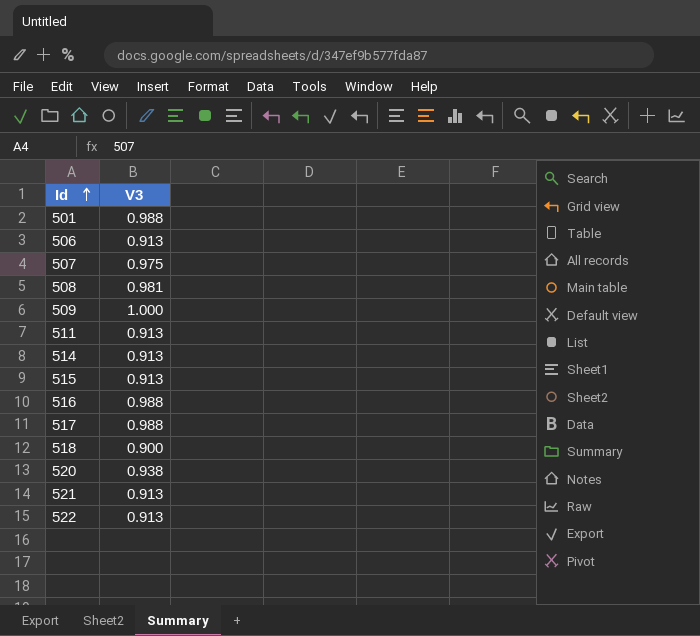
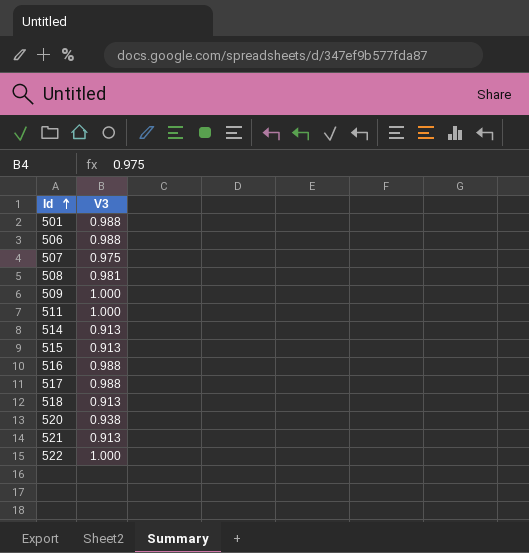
506 | V3: 0.913 -> 0.988
511 | V3: 0.913 -> 1.000
518 | V3: 0.900 -> 0.913
522 | V3: 0.913 -> 1.000

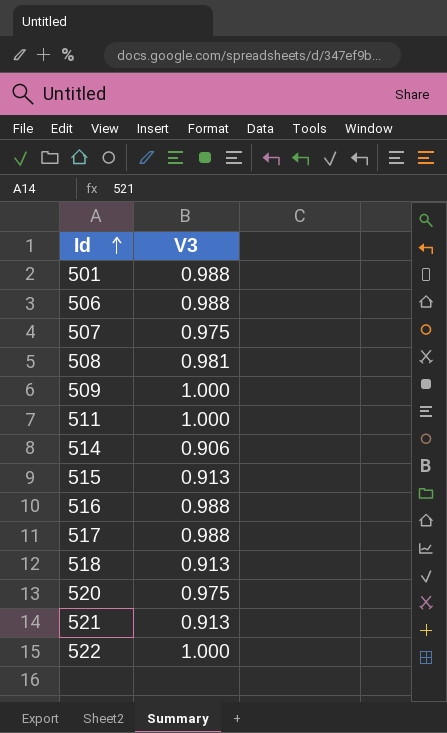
514 | V3: 0.913 -> 0.906
520 | V3: 0.938 -> 0.975

